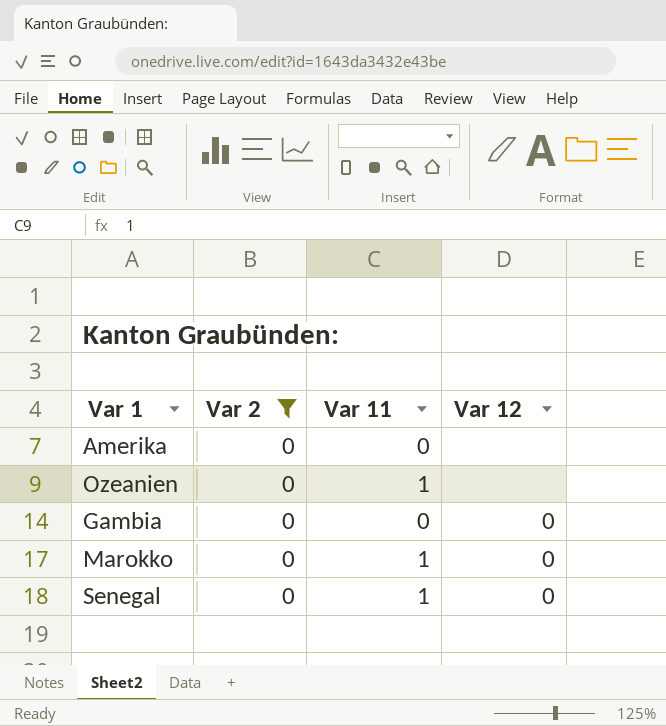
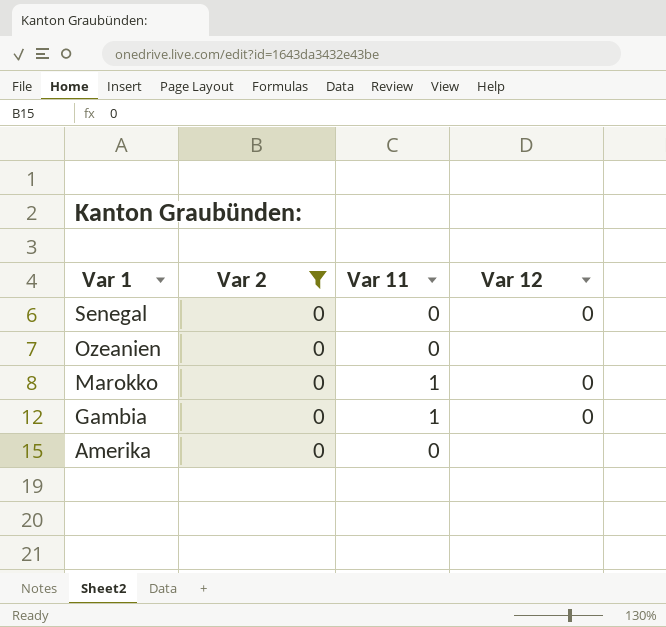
row order: none -> Var 1 descending
Senegal | Var 11: 1 -> 0
Ozeanien | Var 11: 1 -> 0
Gambia | Var 11: 0 -> 1

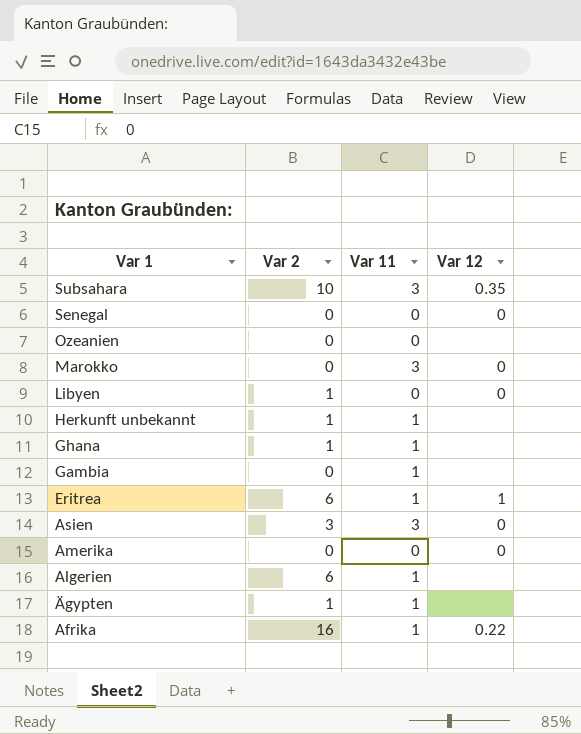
filter: Var 2 = 0 -> none
Marokko | Var 11: 1 -> 3
Gambia | Var 12: 0 -> none
Amerika | Var 12: none -> 0

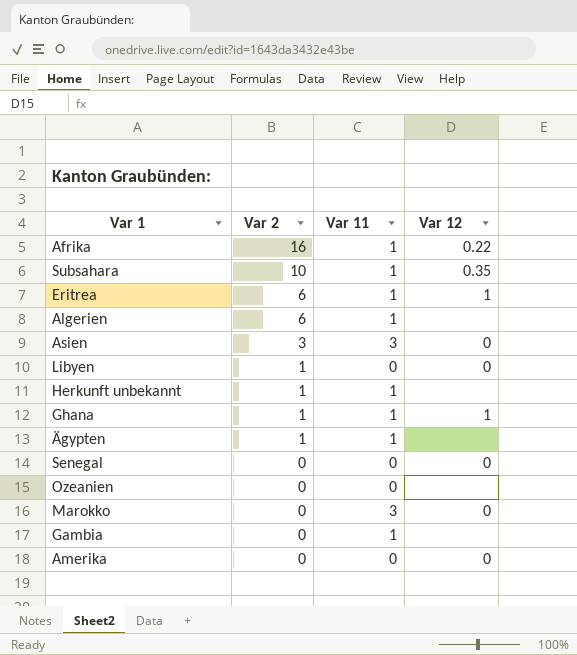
row order: Var 1 descending -> Var 2 descending
Subsahara | Var 11: 3 -> 1
Ghana | Var 12: none -> 1

